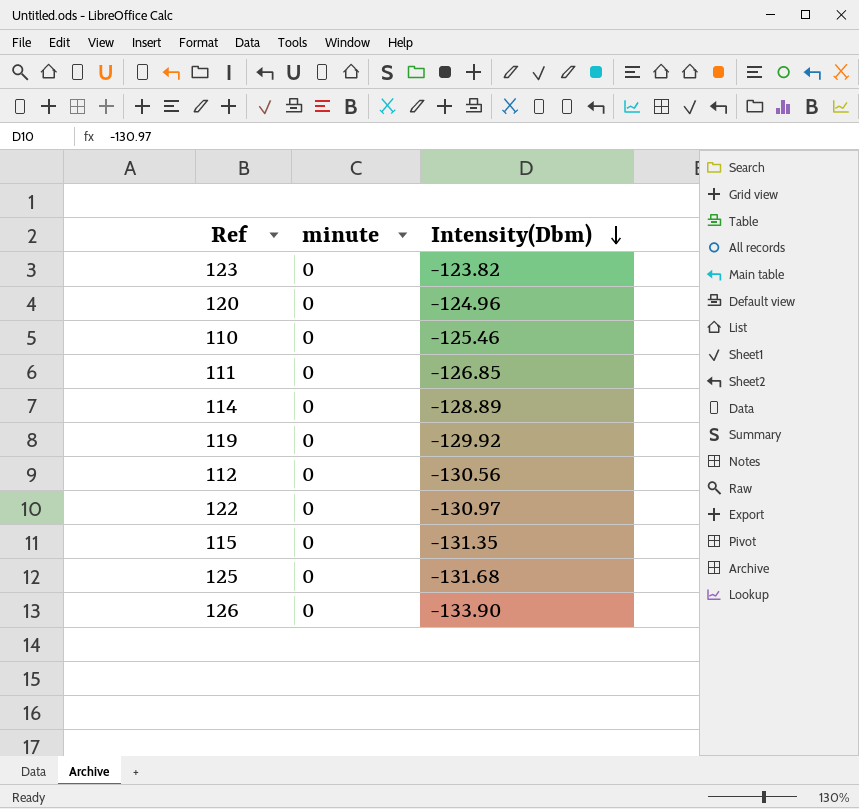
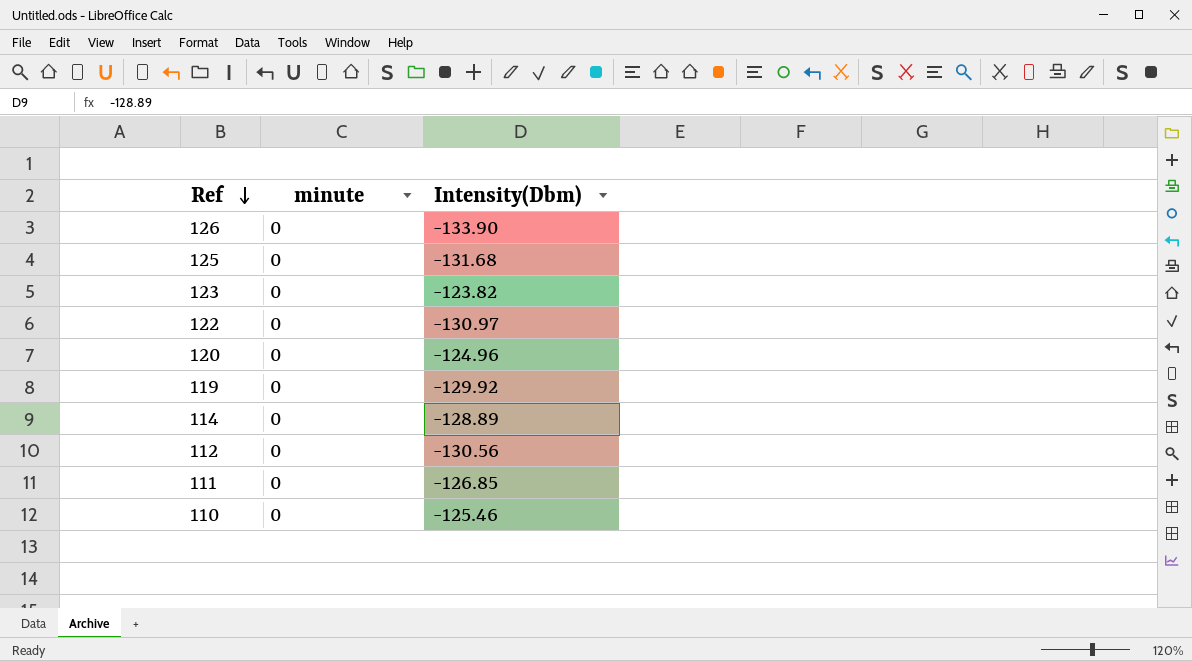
row order: Intensity(Dbm) descending -> Ref descending
row 115: 0 | -131.35 -> none

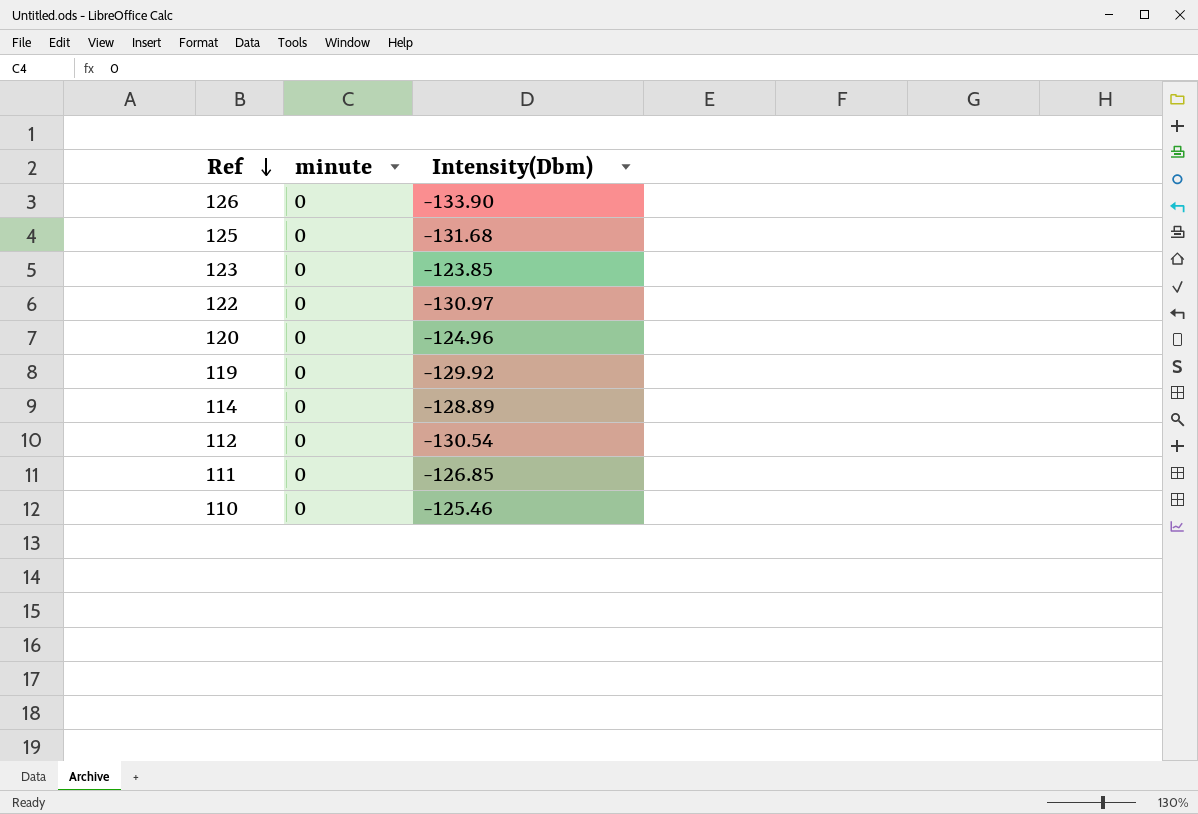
123 | Intensity(Dbm): -123.82 -> -123.85
112 | Intensity(Dbm): -130.56 -> -130.54

